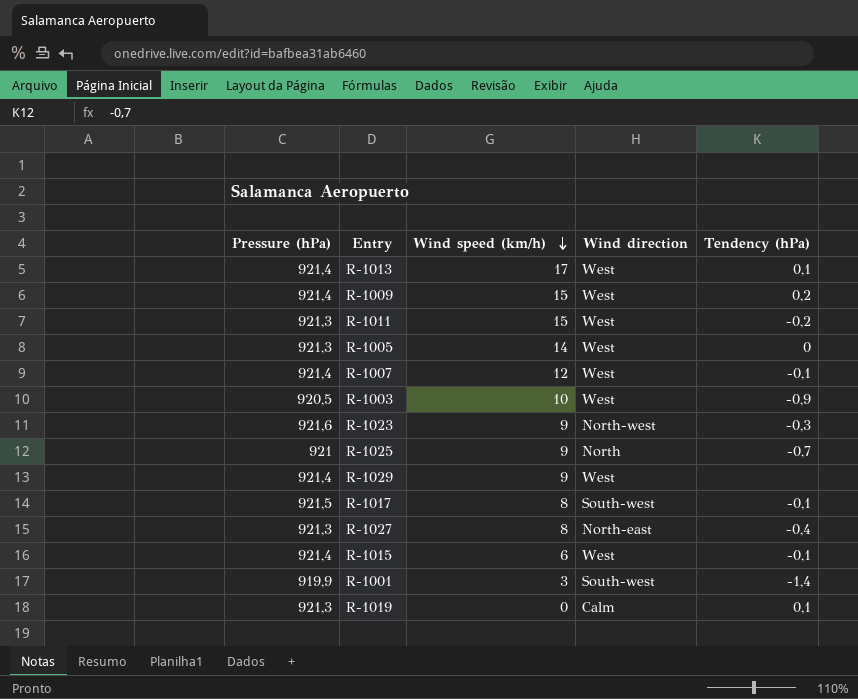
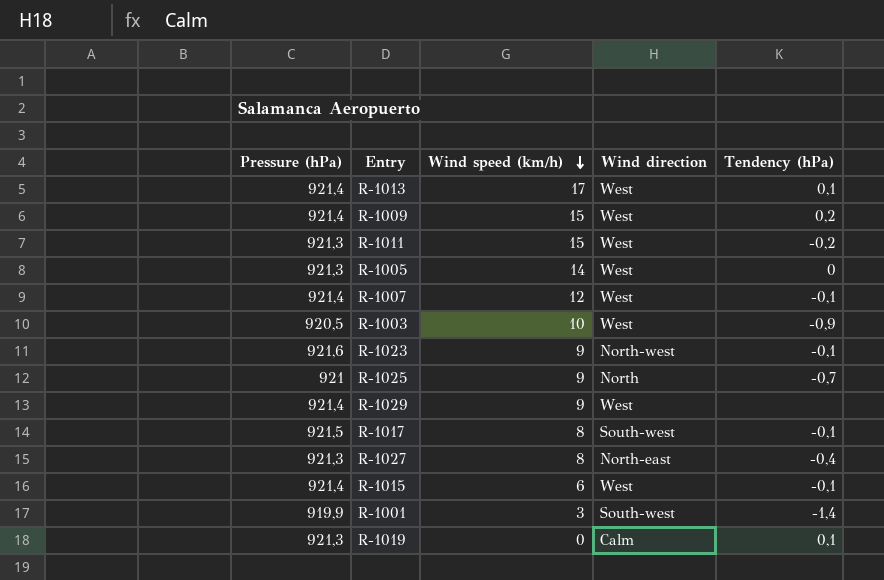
R-1023 | Tendency (hPa): -0,3 -> -0,1

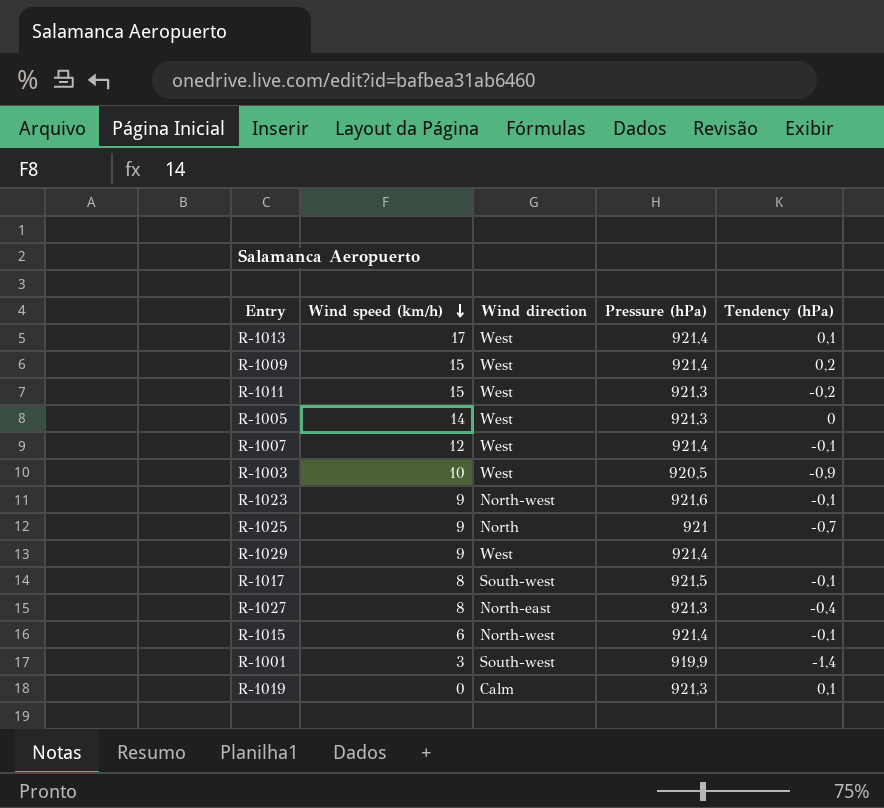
column Pressure (hPa) | position: 1 -> 4
R-1015 | Wind direction: West -> North-west

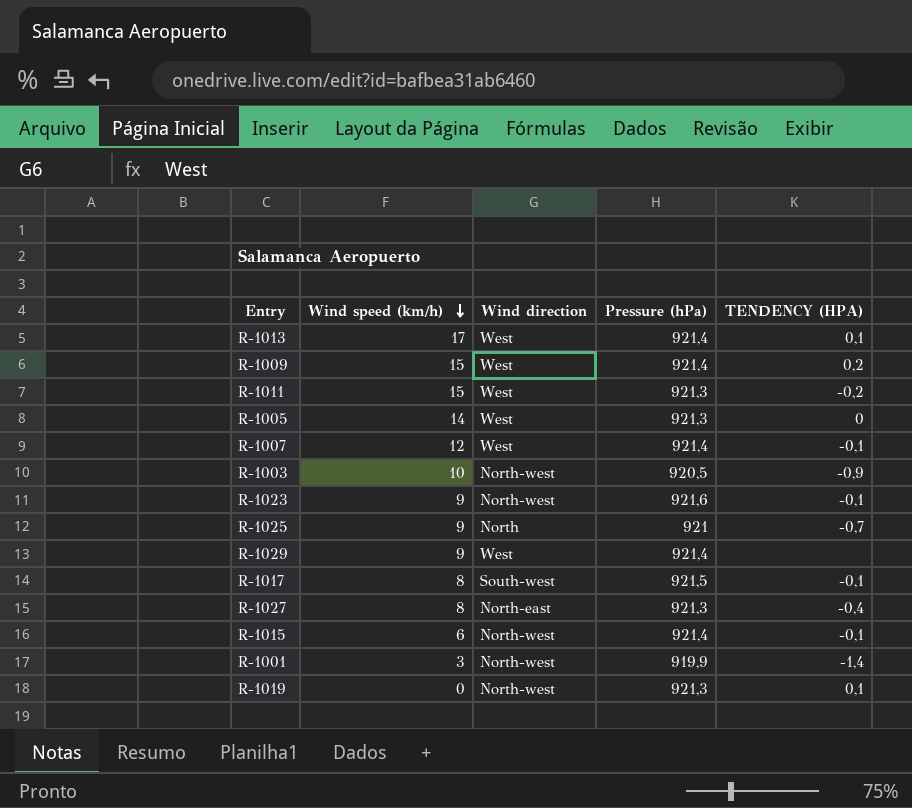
column name: Tendency (hPa) -> TENDENCY (HPA)
R-1003 | Wind direction: West -> North-west
R-1001 | Wind direction: South-west -> North-west
R-1019 | Wind direction: Calm -> North-west

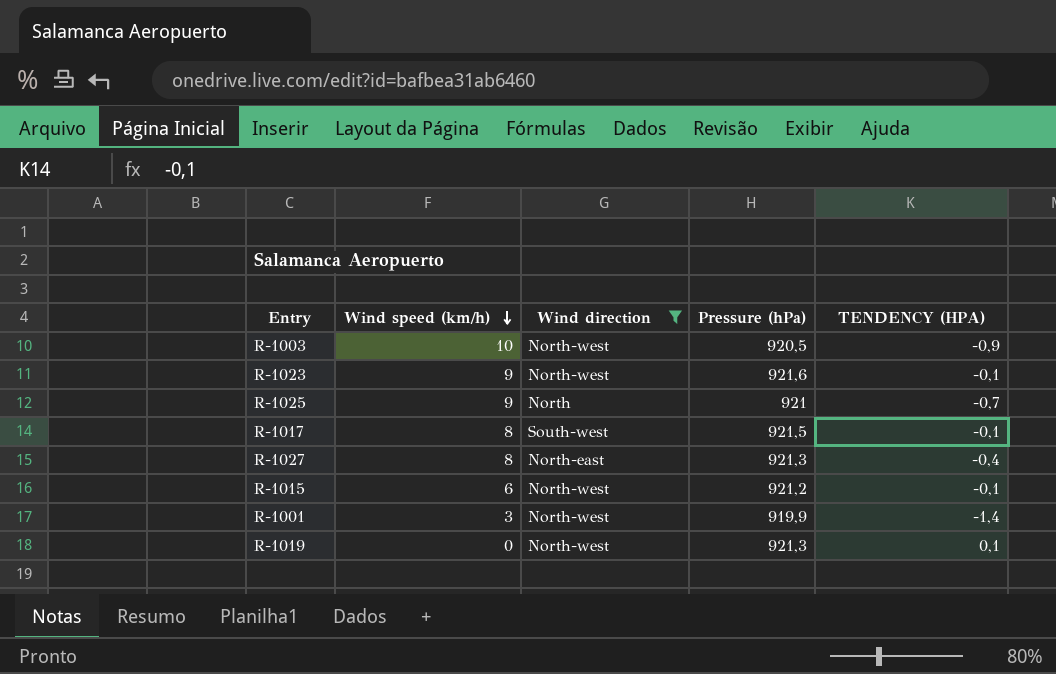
filter: none -> Wind direction != West
R-1015 | Pressure (hPa): 921,4 -> 921,2

